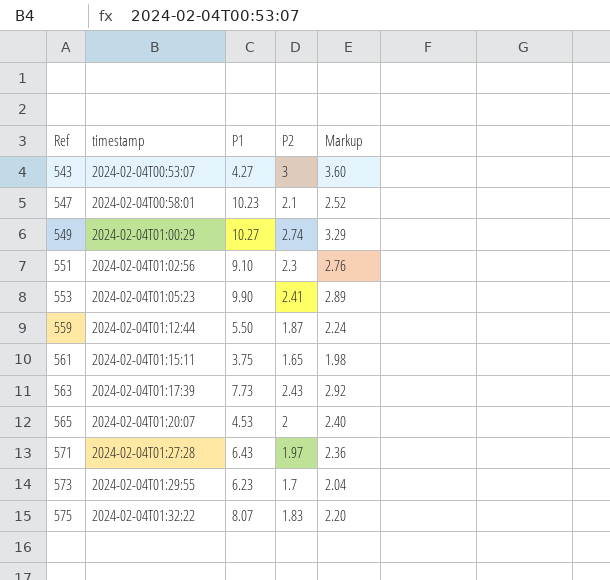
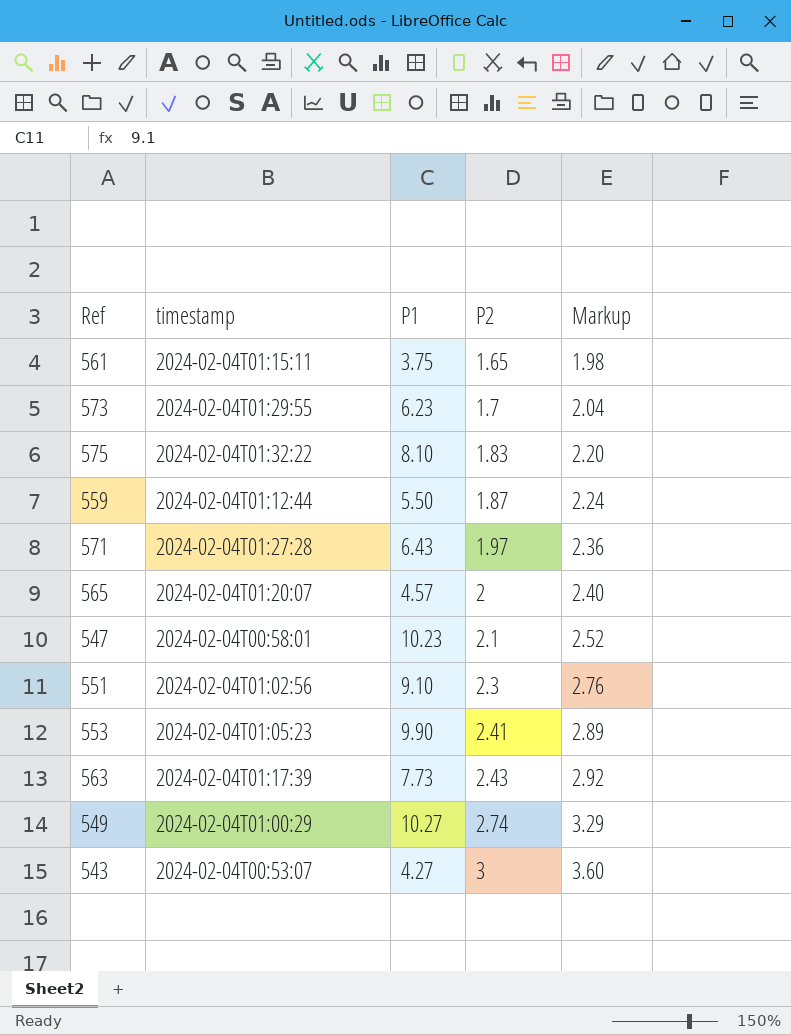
row order: Ref ascending -> P2 ascending
575 | P1: 8.07 -> 8.10
565 | P1: 4.53 -> 4.57

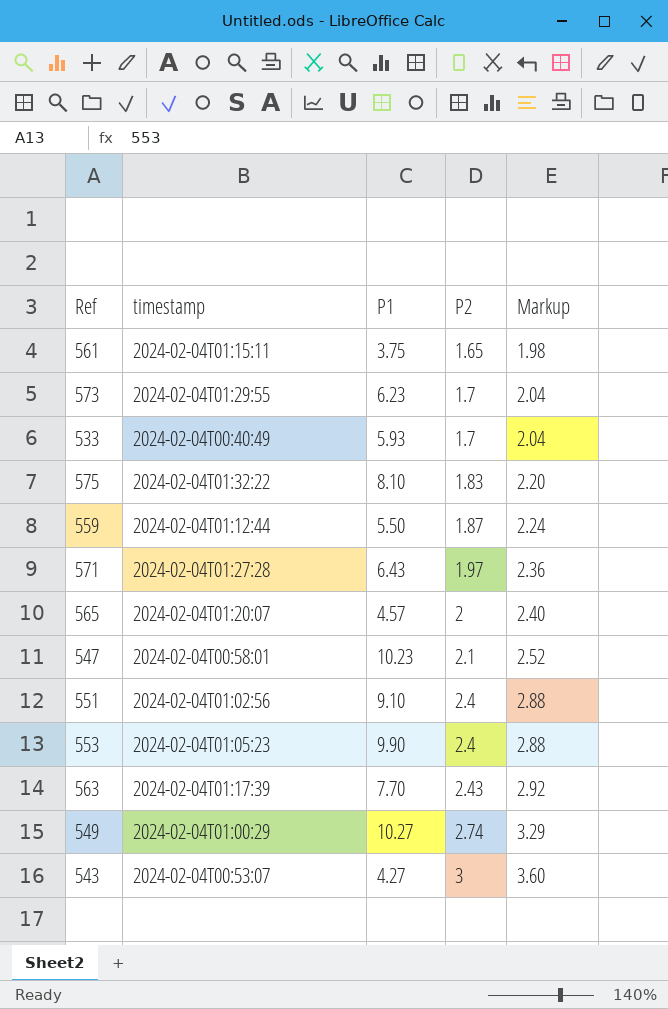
row 533: none -> 2024-02-04T00:40:49 | 5.93 | 1.7 | 2.04
551 | P2: 2.3 -> 2.4
551 | Markup: 2.76 -> 2.88
553 | P2: 2.41 -> 2.4
553 | Markup: 2.89 -> 2.88
563 | P1: 7.73 -> 7.70

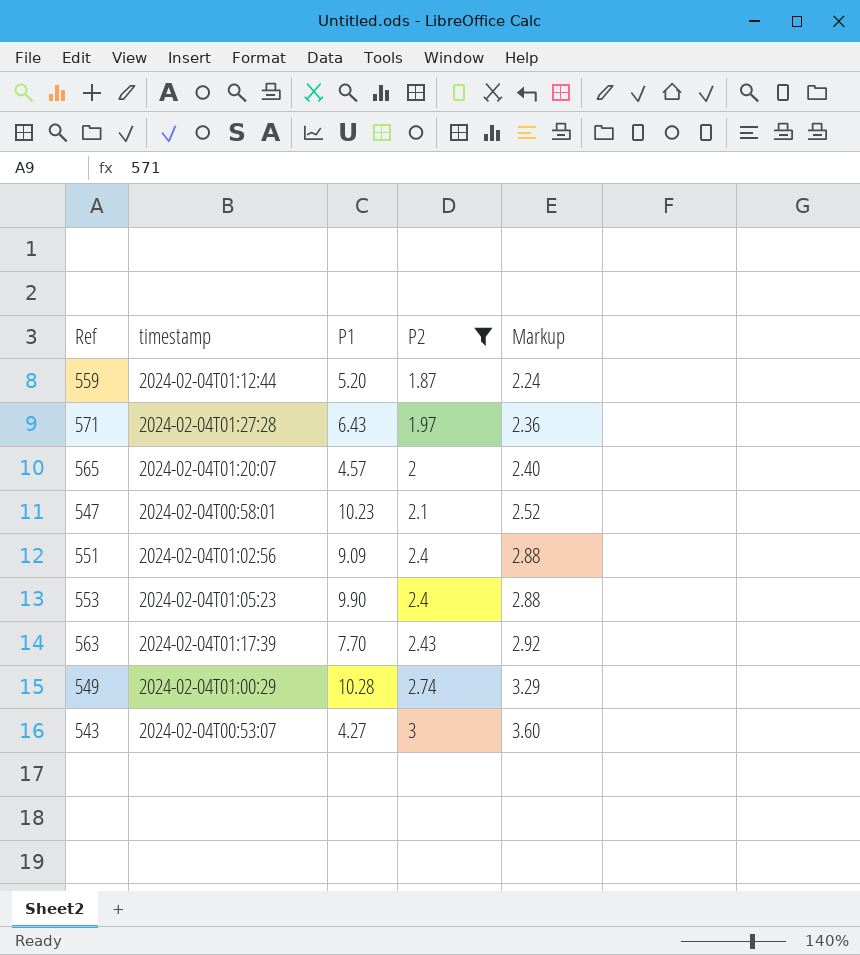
filter: none -> P2 >= 1.87
559 | P1: 5.50 -> 5.20
551 | P1: 9.10 -> 9.09
549 | P1: 10.27 -> 10.28

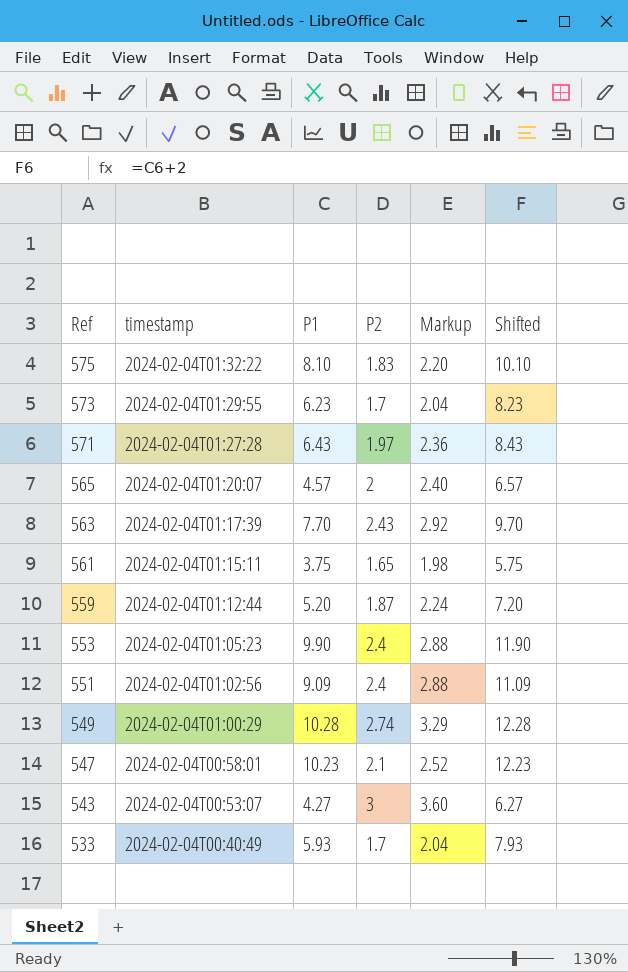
filter: P2 >= 1.87 -> none
row order: P2 ascending -> Ref descending
column Shifted | formula: none -> [P1] + 2

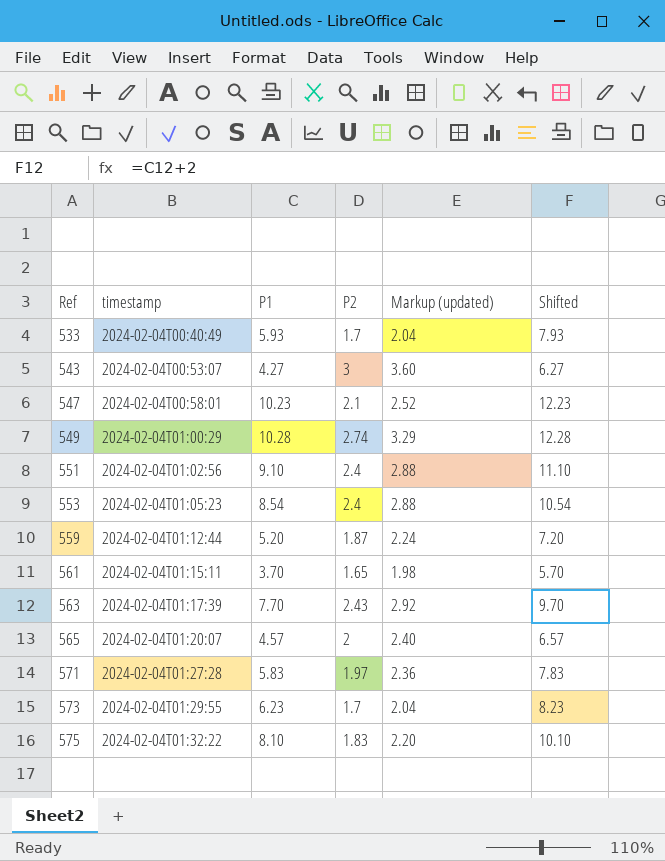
row order: Ref descending -> Ref ascending
column name: Markup -> Markup (updated)
551 | P1: 9.09 -> 9.10
551 | Shifted: 11.09 -> 11.10
553 | P1: 9.90 -> 8.54
553 | Shifted: 11.90 -> 10.54
561 | P1: 3.75 -> 3.70
561 | Shifted: 5.75 -> 5.70
571 | P1: 6.43 -> 5.83
571 | Shifted: 8.43 -> 7.83

